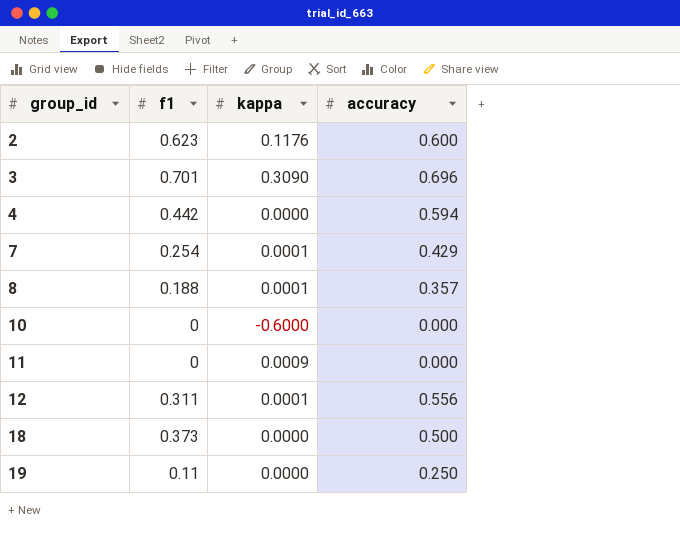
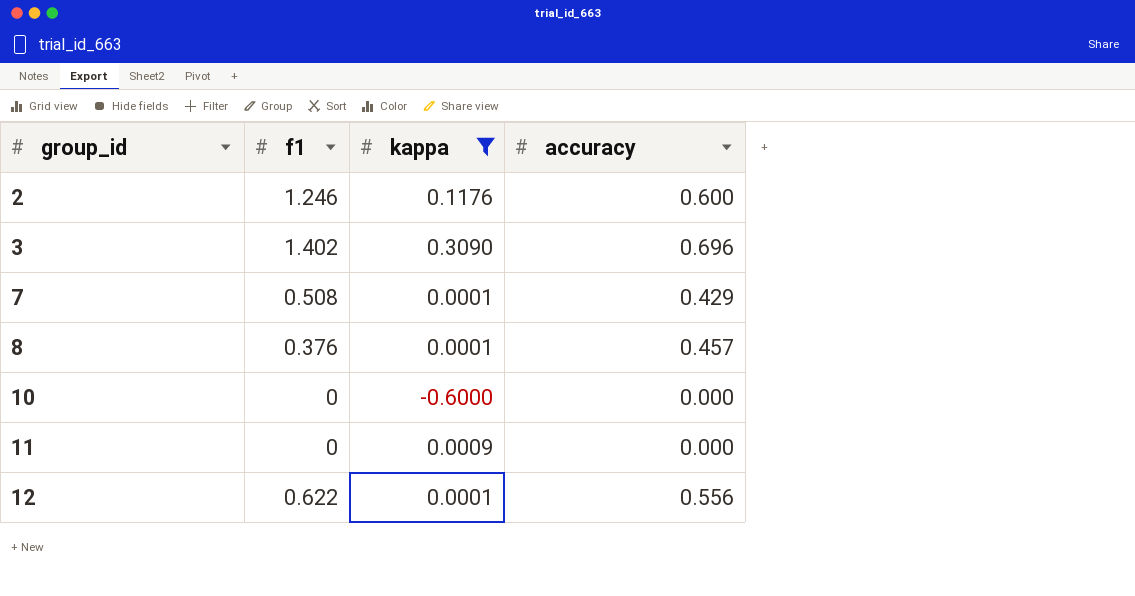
filter: none -> kappa != 0.0000
2 | f1: 0.623 -> 1.246
3 | f1: 0.701 -> 1.402
7 | f1: 0.254 -> 0.508
8 | f1: 0.188 -> 0.376
8 | accuracy: 0.357 -> 0.457
12 | f1: 0.311 -> 0.622

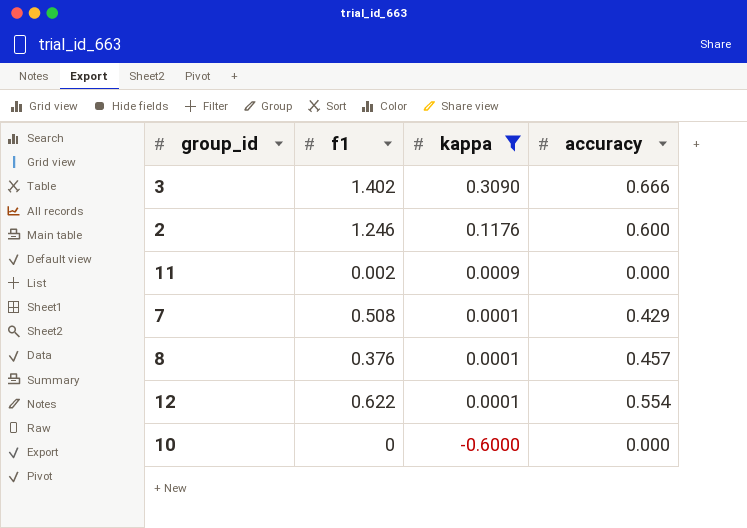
row order: group_id ascending -> kappa descending
3 | accuracy: 0.696 -> 0.666
11 | f1: 0 -> 0.002
12 | accuracy: 0.556 -> 0.554

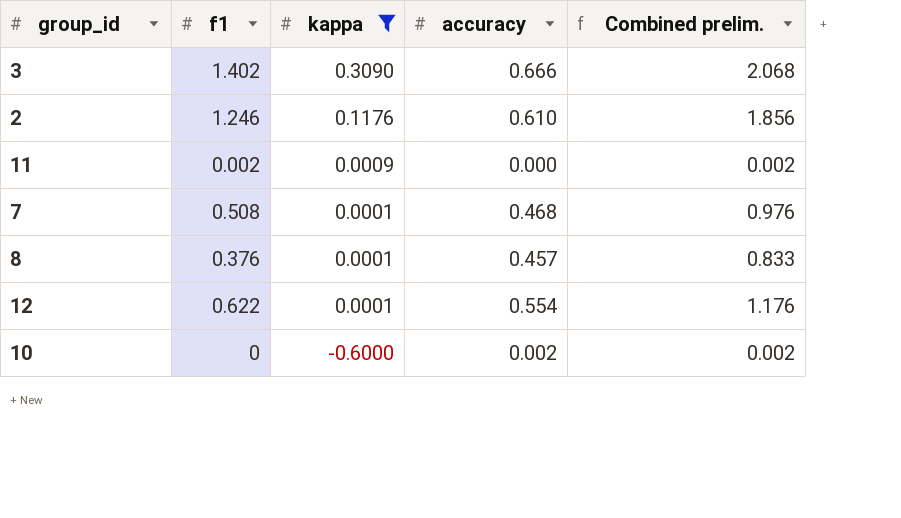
column Combined prelim. | formula: none -> [f1] + [accuracy]
2 | accuracy: 0.600 -> 0.610
7 | accuracy: 0.429 -> 0.468
10 | accuracy: 0.000 -> 0.002

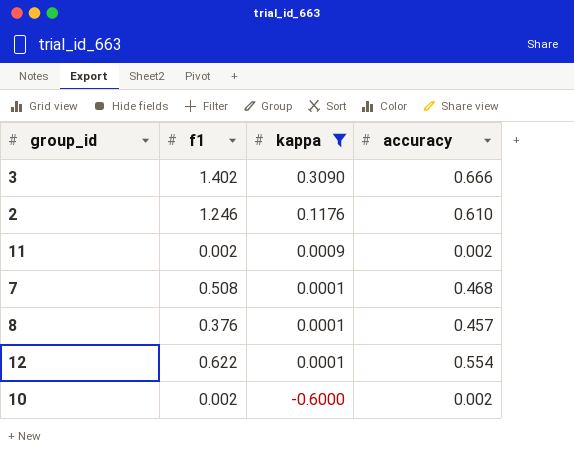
column Combined prelim. | formula: [f1] + [accuracy] -> none
11 | accuracy: 0.000 -> 0.002
10 | f1: 0 -> 0.002

